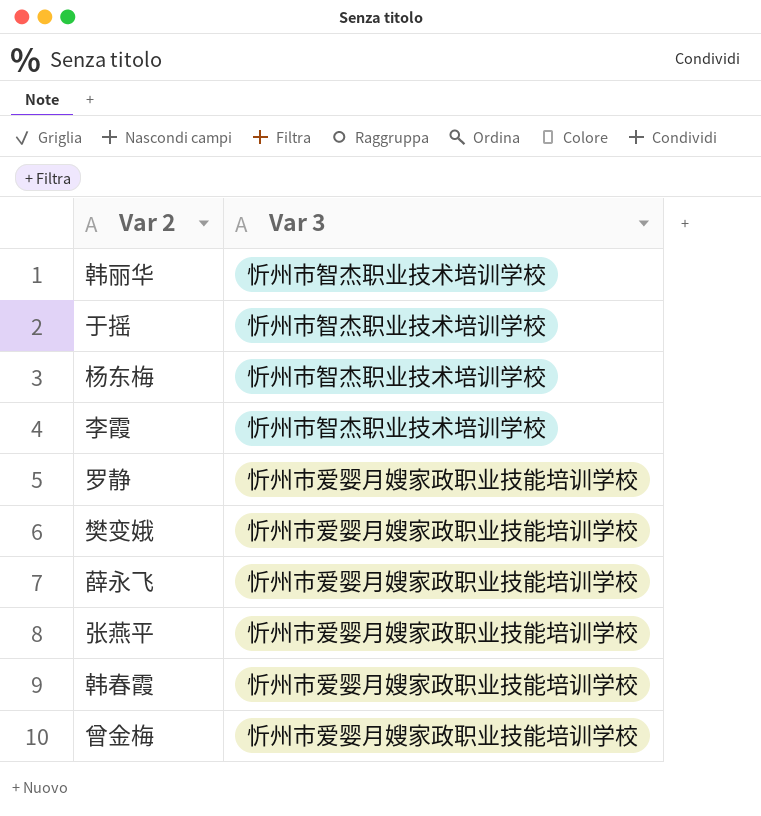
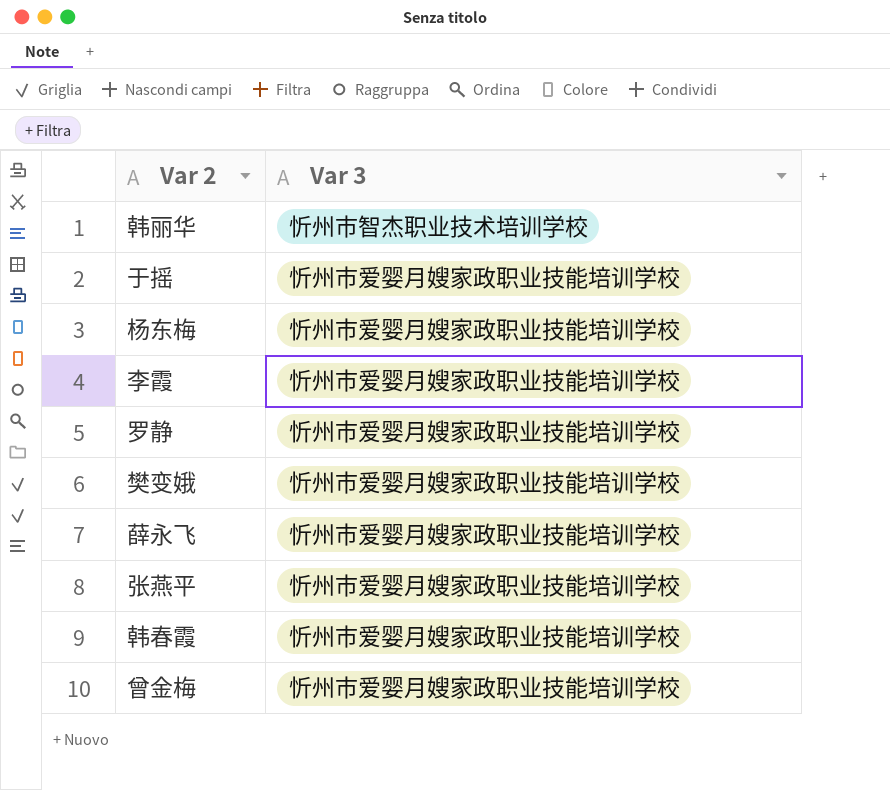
于摇 | Var 3: 忻州市智杰职业技术培训学校 -> 忻州市爱婴月嫂家政职业技能培训学校
杨东梅 | Var 3: 忻州市智杰职业技术培训学校 -> 忻州市爱婴月嫂家政职业技能培训学校
李霞 | Var 3: 忻州市智杰职业技术培训学校 -> 忻州市爱婴月嫂家政职业技能培训学校

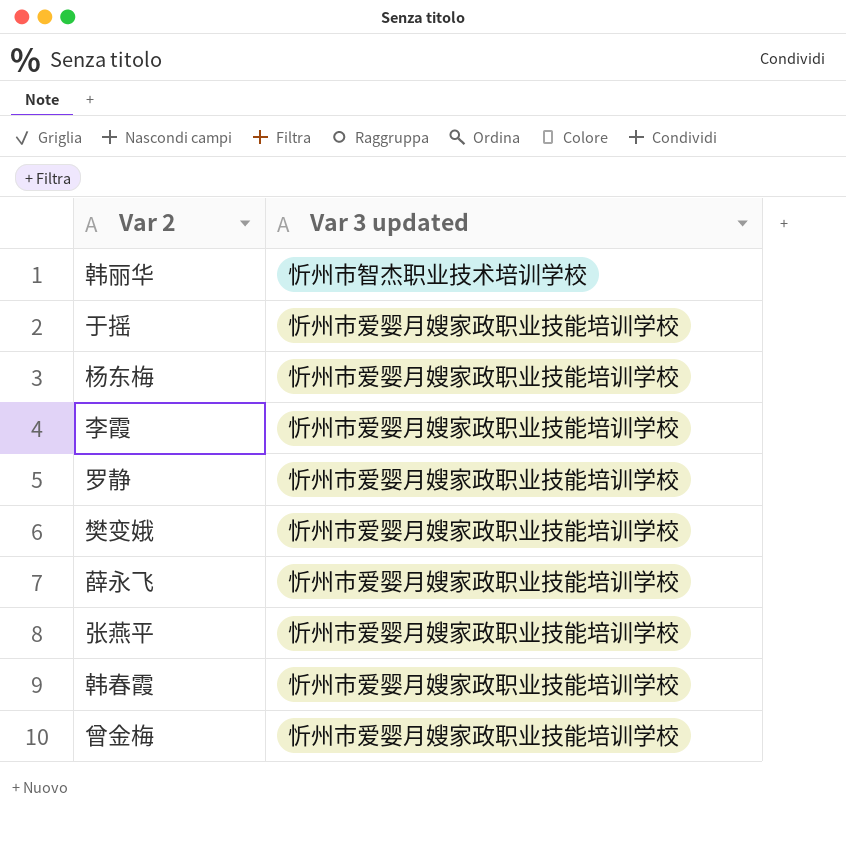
column name: Var 3 -> Var 3 updated

